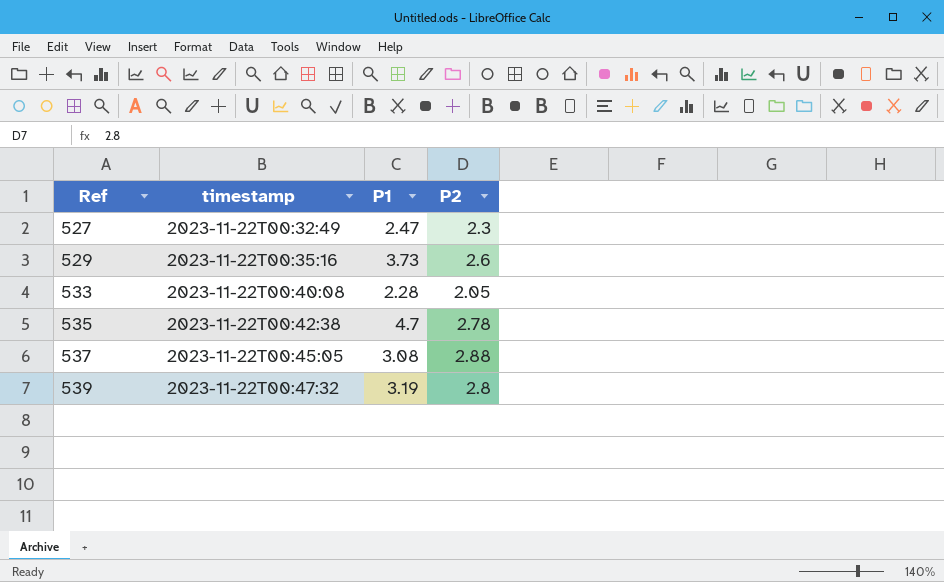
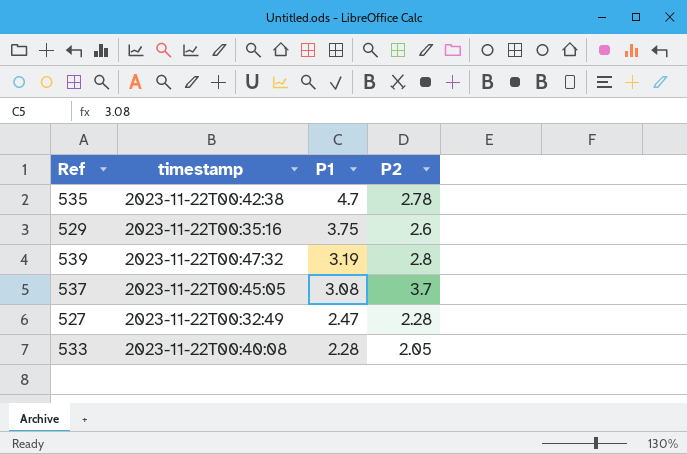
row order: Ref ascending -> P1 descending
529 | P1: 3.73 -> 3.75
537 | P2: 2.88 -> 3.7
527 | P2: 2.3 -> 2.28

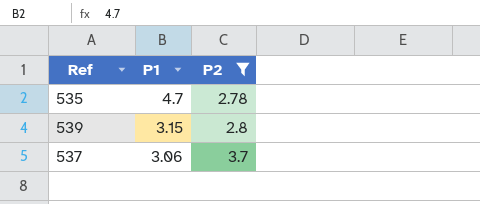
filter: none -> P2 >= 2.78
column timestamp | position: 2 -> none
539 | P1: 3.19 -> 3.15
537 | P1: 3.08 -> 3.06

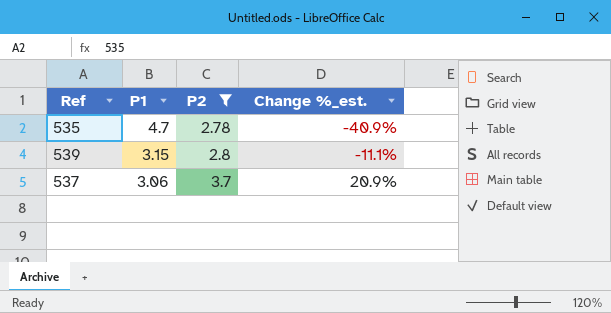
column Change %_est. | formula: none -> ([P2] - [P1]) / [P1]

